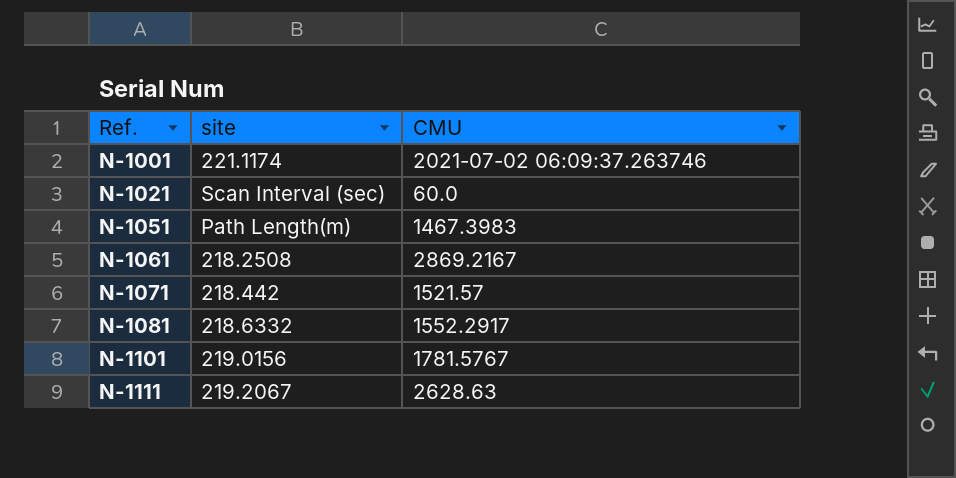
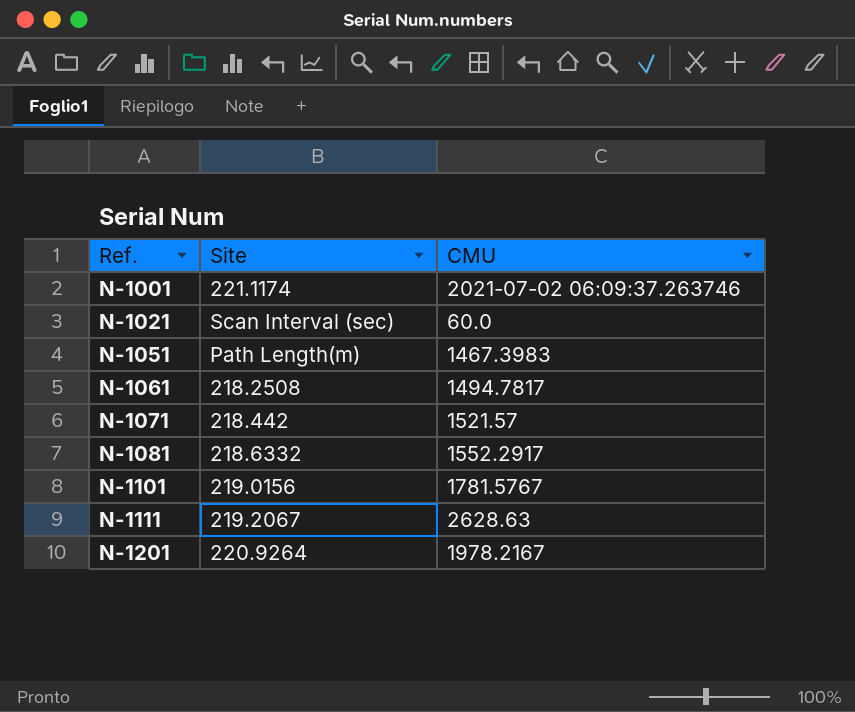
column name: site -> Site
N-1061 | CMU: 2869.2167 -> 1494.7817
row N-1201: none -> 220.9264 | 1978.2167

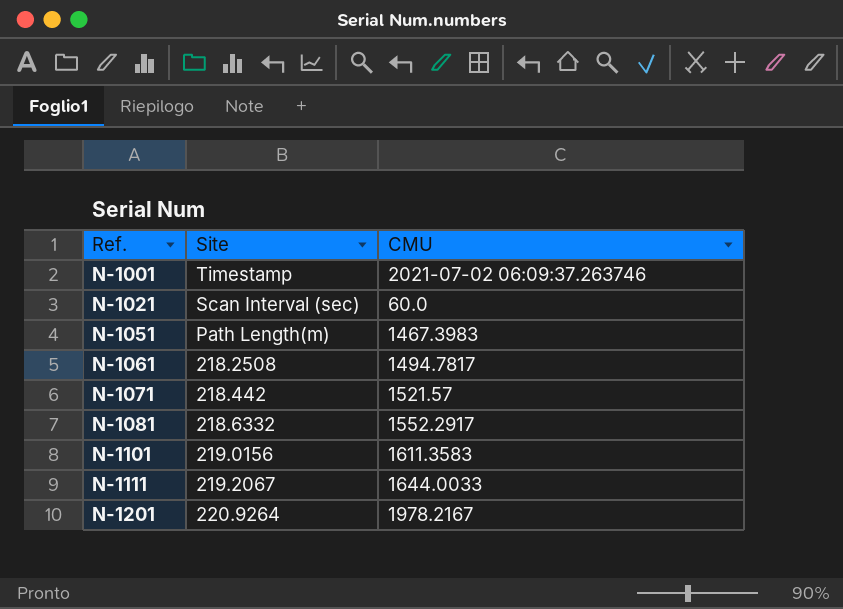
N-1001 | Site: 221.1174 -> Timestamp
N-1101 | CMU: 1781.5767 -> 1611.3583
N-1111 | CMU: 2628.63 -> 1644.0033

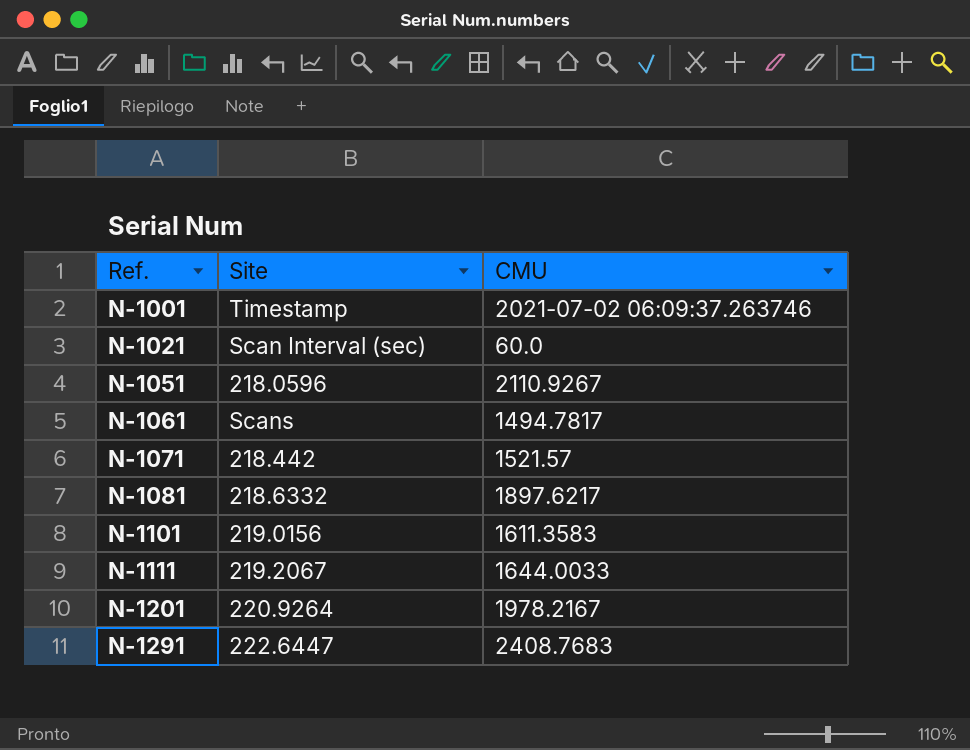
N-1051 | Site: Path Length(m) -> 218.0596
N-1051 | CMU: 1467.3983 -> 2110.9267
N-1061 | Site: 218.2508 -> Scans
N-1081 | CMU: 1552.2917 -> 1897.6217
row N-1291: none -> 222.6447 | 2408.7683

